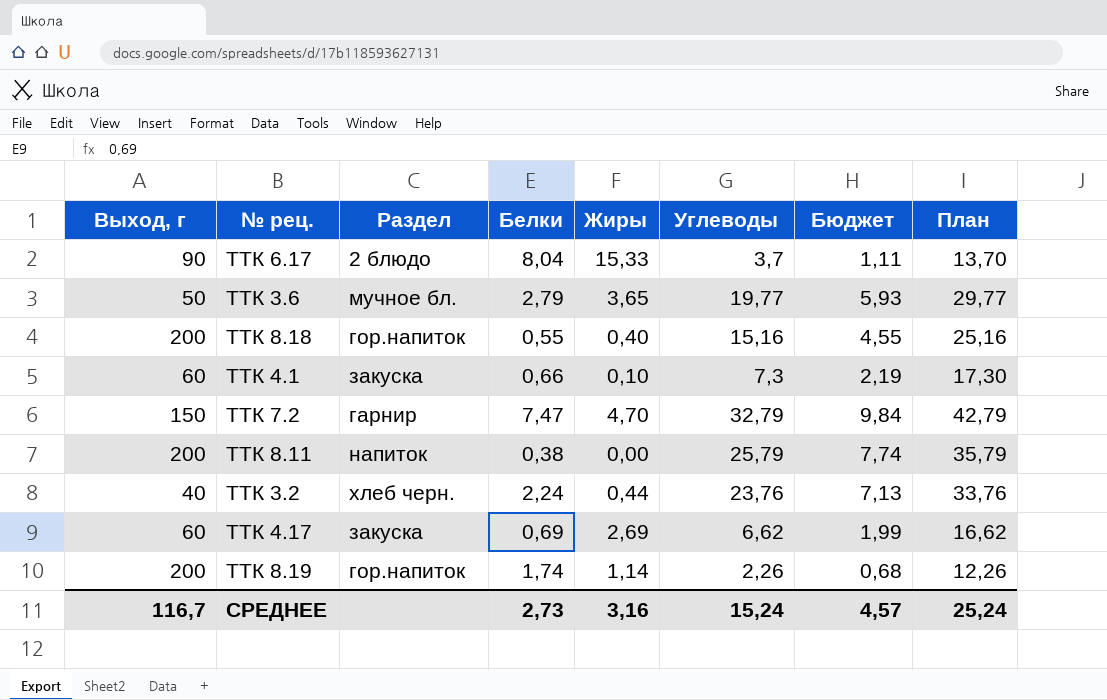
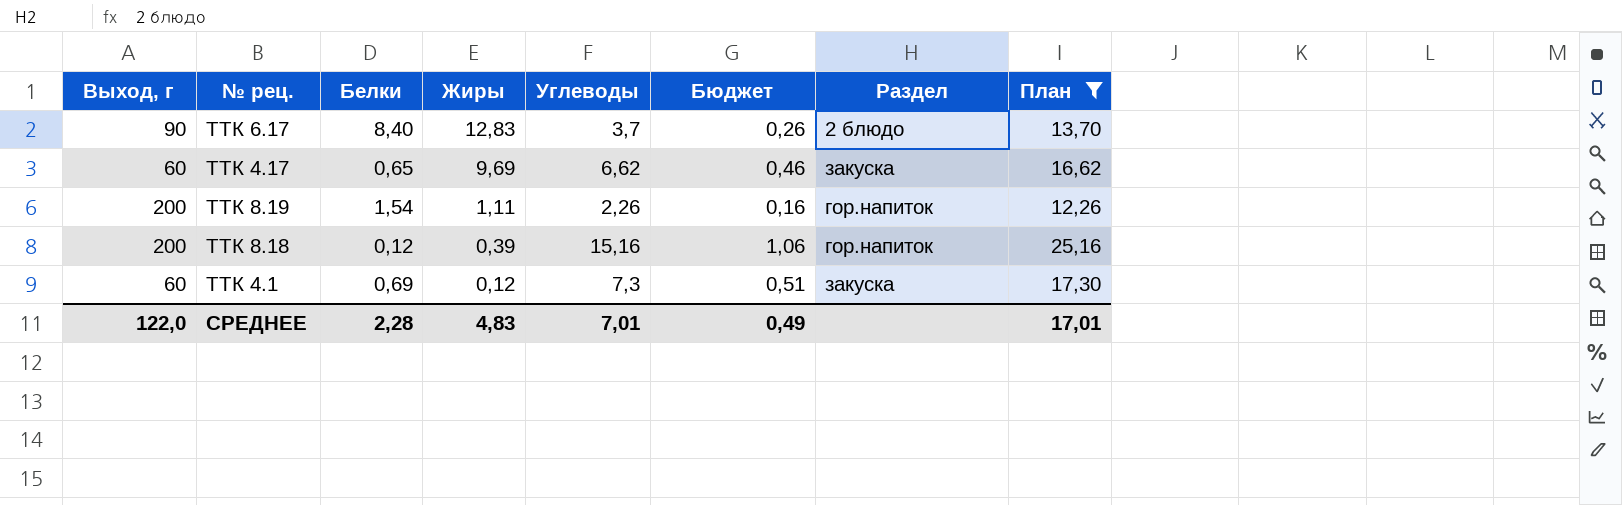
filter: none -> План <= 25,16
row order: none -> Жиры descending
column Бюджет | formula: [Углеводы] * 0,3 -> [Углеводы] * 0,07
column Раздел | position: 3 -> 7
ТТК 6.17 | Белки: 8,04 -> 8,40
ТТК 6.17 | Жиры: 15,33 -> 12,83
ТТК 4.17 | Белки: 0,69 -> 0,65
ТТК 4.17 | Жиры: 2,69 -> 9,69
ТТК 8.19 | Белки: 1,74 -> 1,54
ТТК 8.19 | Жиры: 1,14 -> 1,11
ТТК 8.18 | Белки: 0,55 -> 0,12
ТТК 8.18 | Жиры: 0,40 -> 0,39
ТТК 4.1 | Белки: 0,66 -> 0,69
ТТК 4.1 | Жиры: 0,10 -> 0,12
СРЕДНЕЕ | Выход, г: 116,7 -> 122,0
СРЕДНЕЕ | Белки: 2,73 -> 2,28
СРЕДНЕЕ | Жиры: 3,16 -> 4,83
СРЕДНЕЕ | Углеводы: 15,24 -> 7,01
СРЕДНЕЕ | Бюджет: 4,57 -> 0,49
СРЕДНЕЕ | План: 25,24 -> 17,01

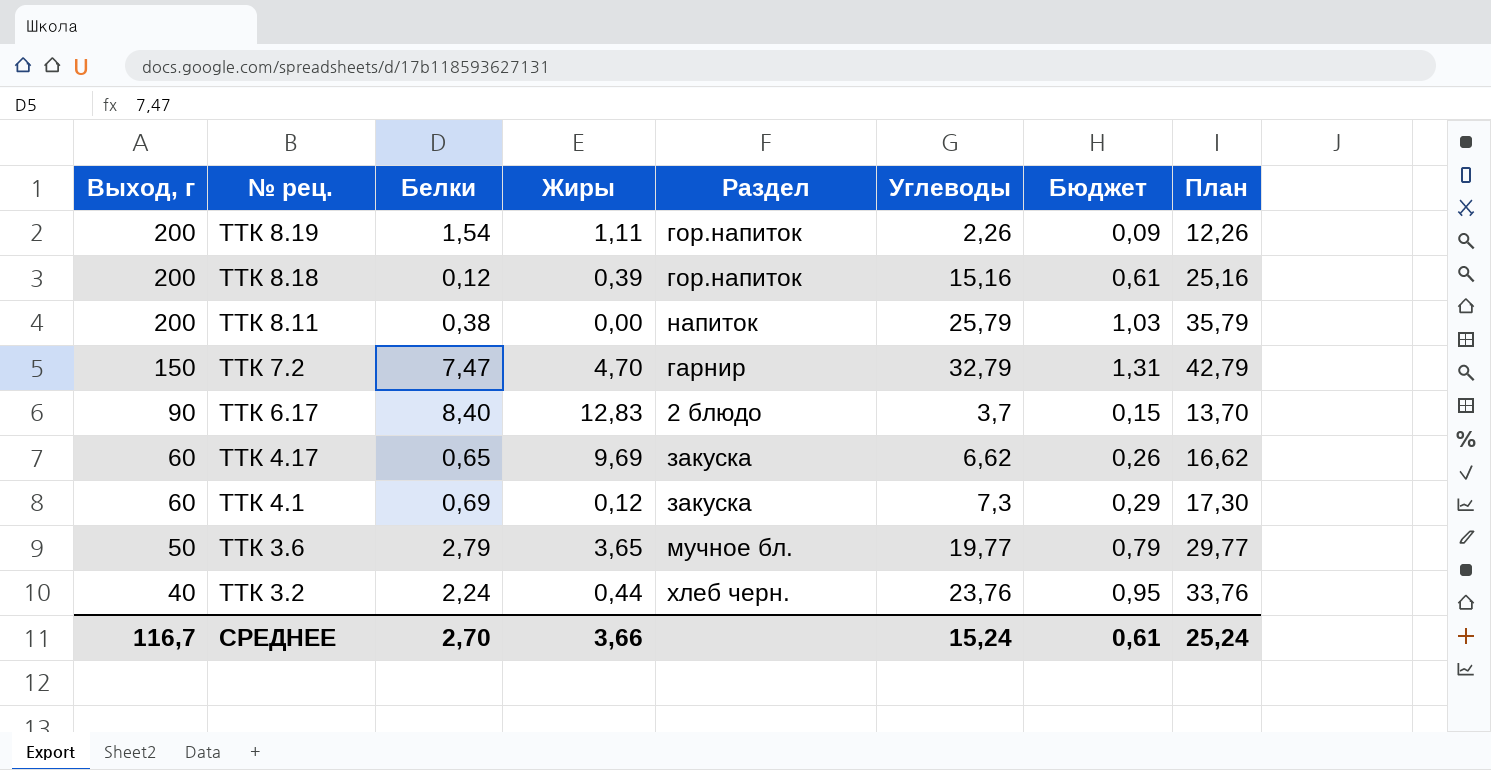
filter: План <= 25,16 -> none
row order: Жиры descending -> Выход, г descending
column Раздел | position: 7 -> 5
column Бюджет | formula: [Углеводы] * 0,07 -> [Углеводы] * 0,04
СРЕДНЕЕ | Выход, г: 122,0 -> 116,7
СРЕДНЕЕ | Белки: 2,28 -> 2,70
СРЕДНЕЕ | Жиры: 4,83 -> 3,66
СРЕДНЕЕ | Углеводы: 7,01 -> 15,24
СРЕДНЕЕ | Бюджет: 0,49 -> 0,61
СРЕДНЕЕ | План: 17,01 -> 25,24

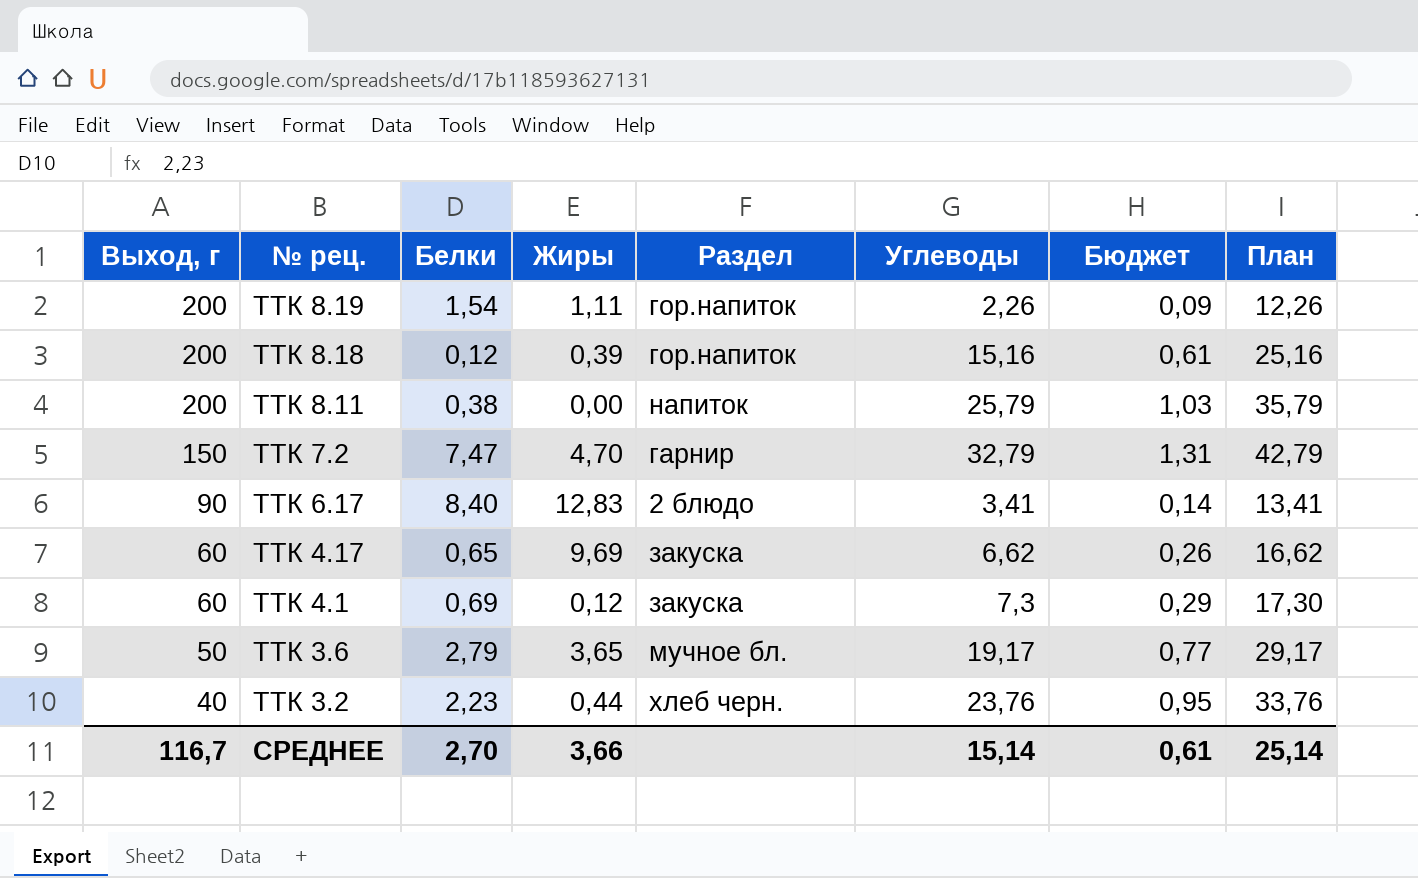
ТТК 6.17 | Углеводы: 3,7 -> 3,41
ТТК 6.17 | Бюджет: 0,15 -> 0,14
ТТК 6.17 | План: 13,70 -> 13,41
ТТК 3.6 | Углеводы: 19,77 -> 19,17
ТТК 3.6 | Бюджет: 0,79 -> 0,77
ТТК 3.6 | План: 29,77 -> 29,17
ТТК 3.2 | Белки: 2,24 -> 2,23
СРЕДНЕЕ | Углеводы: 15,24 -> 15,14
СРЕДНЕЕ | План: 25,24 -> 25,14

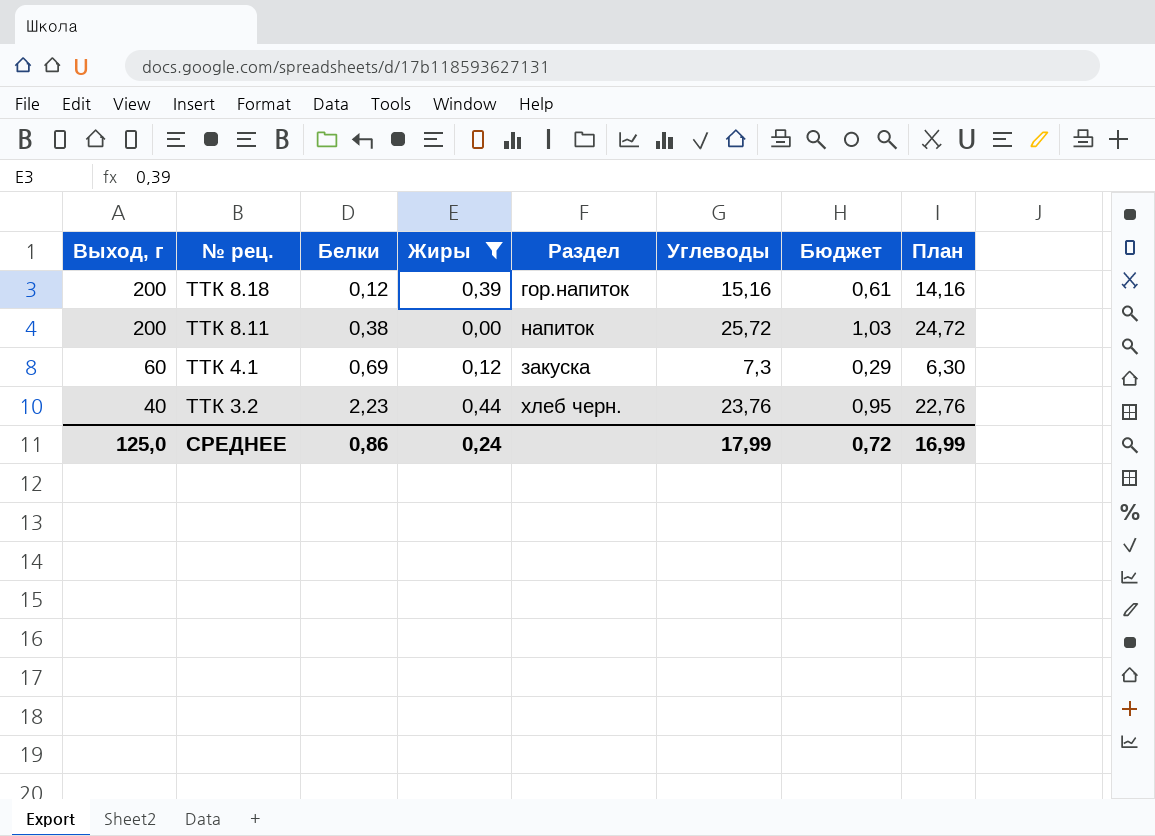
filter: none -> Жиры <= 0,44
column План | formula: [Углеводы] + 10 -> [Углеводы] - 1
ТТК 8.11 | Углеводы: 25,79 -> 25,72
СРЕДНЕЕ | Выход, г: 116,7 -> 125,0
СРЕДНЕЕ | Белки: 2,70 -> 0,86
СРЕДНЕЕ | Жиры: 3,66 -> 0,24
СРЕДНЕЕ | Углеводы: 15,14 -> 17,99
СРЕДНЕЕ | Бюджет: 0,61 -> 0,72
СРЕДНЕЕ | План: 25,14 -> 16,99

